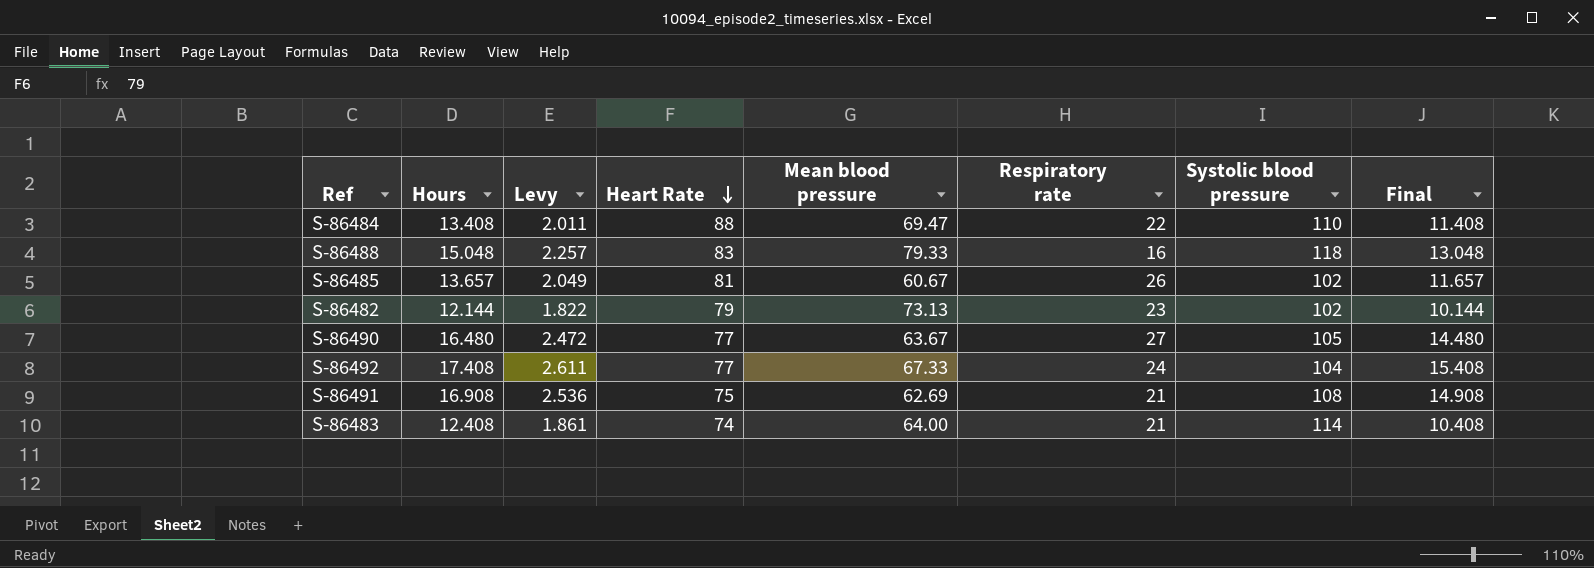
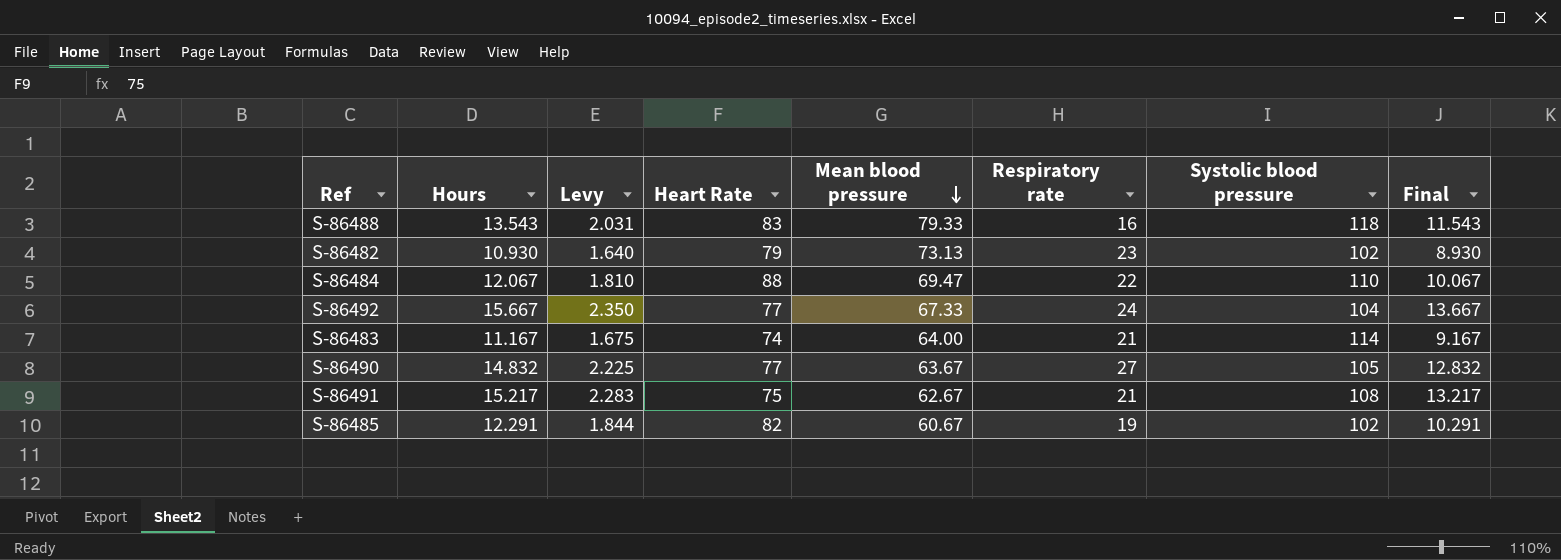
row order: Heart Rate descending -> Mean blood pressure descending
S-86488 | Hours: 15.048 -> 13.543
S-86488 | Levy: 2.257 -> 2.031
S-86488 | Final: 13.048 -> 11.543
S-86482 | Hours: 12.144 -> 10.930
S-86482 | Levy: 1.822 -> 1.640
S-86482 | Final: 10.144 -> 8.930
S-86484 | Hours: 13.408 -> 12.067
S-86484 | Levy: 2.011 -> 1.810
S-86484 | Final: 11.408 -> 10.067
S-86492 | Hours: 17.408 -> 15.667
S-86492 | Levy: 2.611 -> 2.350
S-86492 | Final: 15.408 -> 13.667
S-86483 | Hours: 12.408 -> 11.167
S-86483 | Levy: 1.861 -> 1.675
S-86483 | Final: 10.408 -> 9.167
S-86490 | Hours: 16.480 -> 14.832
S-86490 | Levy: 2.472 -> 2.225
S-86490 | Final: 14.480 -> 12.832
S-86491 | Hours: 16.908 -> 15.217
S-86491 | Levy: 2.536 -> 2.283
S-86491 | Mean blood pressure: 62.69 -> 62.67
S-86491 | Final: 14.908 -> 13.217
S-86485 | Hours: 13.657 -> 12.291
S-86485 | Levy: 2.049 -> 1.844
S-86485 | Heart Rate: 81 -> 82
S-86485 | Respiratory rate: 26 -> 19
S-86485 | Final: 11.657 -> 10.291

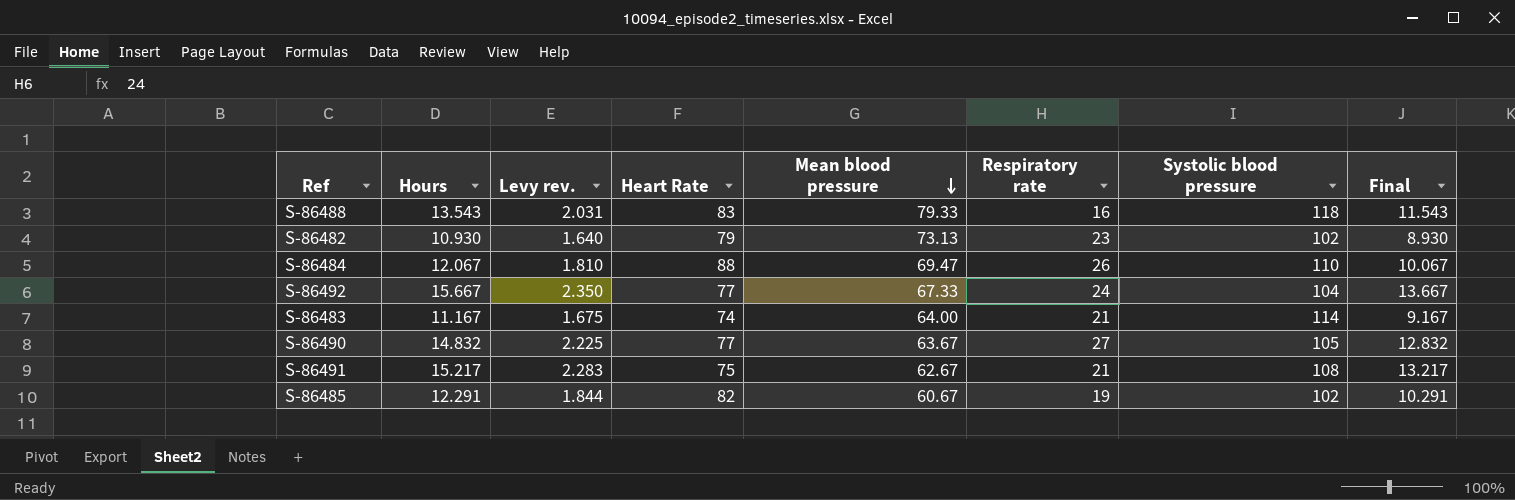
column name: Levy -> Levy rev.
S-86484 | Respiratory rate: 22 -> 26

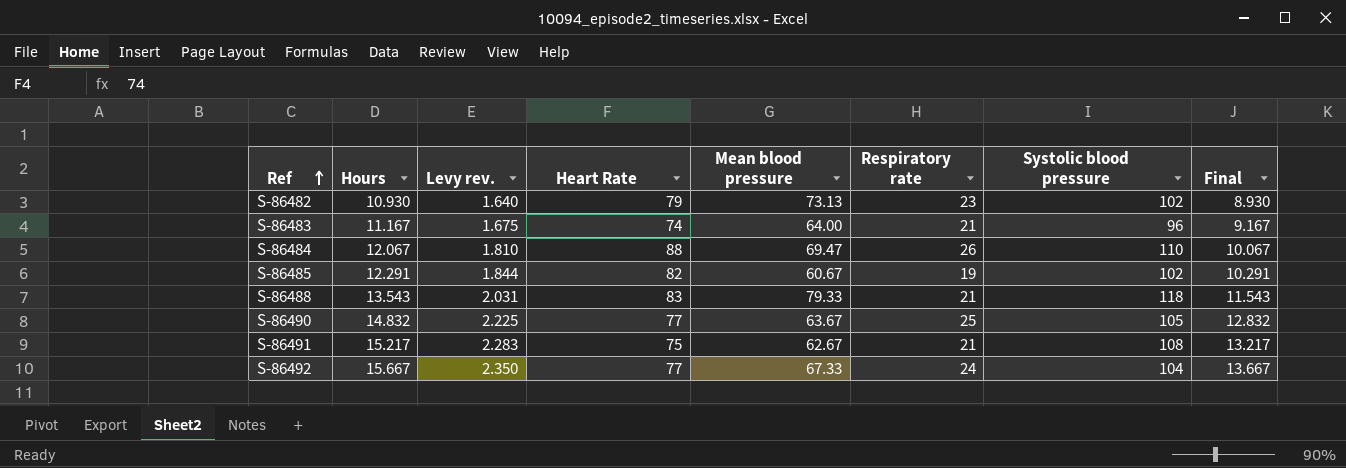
row order: Mean blood pressure descending -> Ref ascending
S-86483 | Systolic blood pressure: 114 -> 96
S-86488 | Respiratory rate: 16 -> 21
S-86490 | Respiratory rate: 27 -> 25

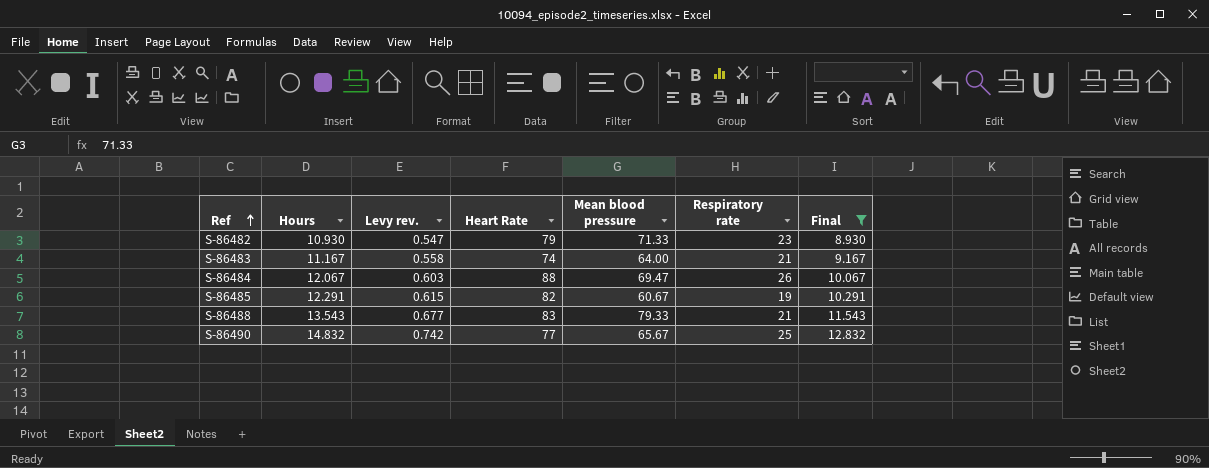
filter: none -> Final <= 12.832
column Systolic blood pressure | position: 7 -> none
column Levy rev. | formula: [Hours] * 0.15 -> [Hours] * 0.05
S-86482 | Mean blood pressure: 73.13 -> 71.33
S-86490 | Mean blood pressure: 63.67 -> 65.67

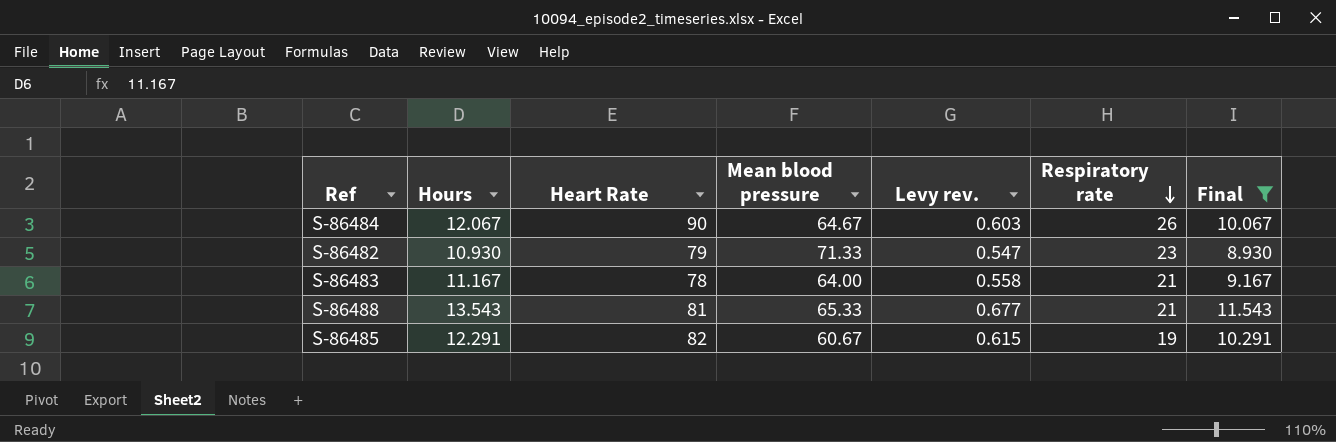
row order: Ref ascending -> Respiratory rate descending
column Levy rev. | position: 3 -> 5
row S-86490: 14.832 | 0.742 | 77 | 65.67 | 25 | 12.832 -> none
S-86484 | Heart Rate: 88 -> 90
S-86484 | Mean blood pressure: 69.47 -> 64.67
S-86483 | Heart Rate: 74 -> 78
S-86488 | Heart Rate: 83 -> 81
S-86488 | Mean blood pressure: 79.33 -> 65.33

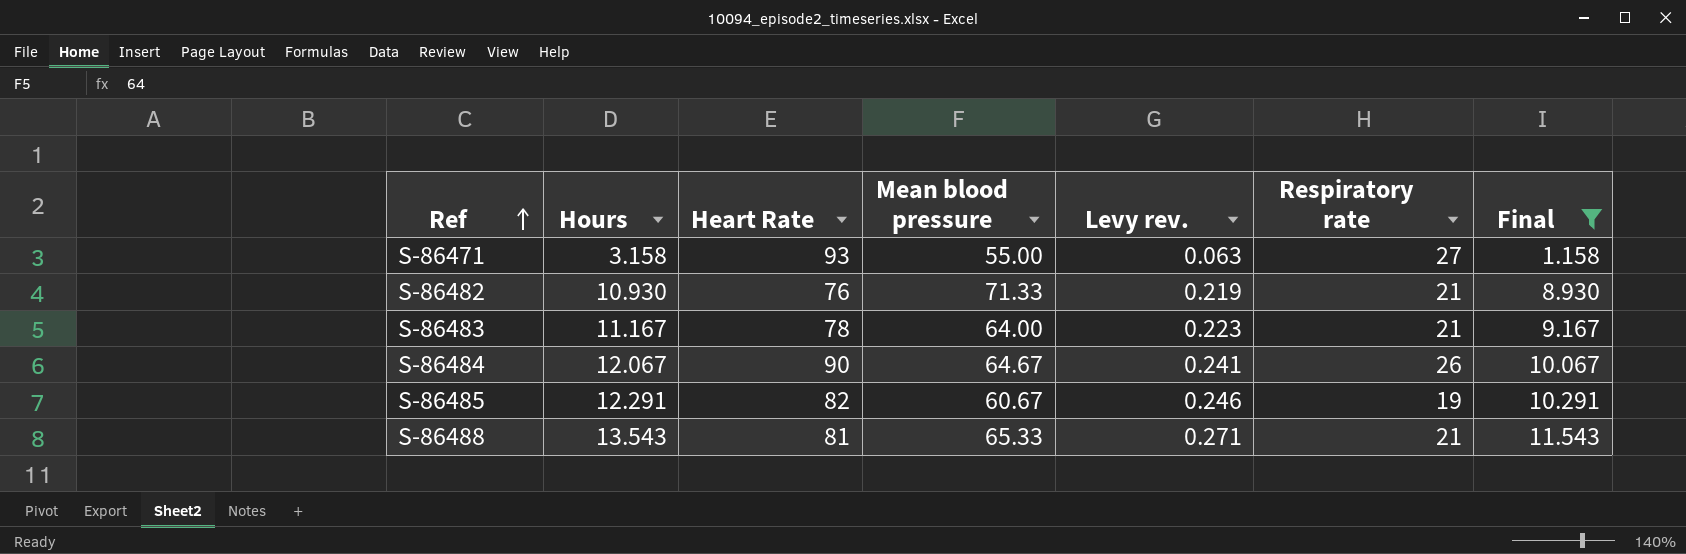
row order: Respiratory rate descending -> Ref ascending
column Levy rev. | formula: [Hours] * 0.05 -> [Hours] * 0.02
row S-86471: none -> 3.158 | 93 | 55.00 | 0.063 | 27 | 1.158
S-86482 | Heart Rate: 79 -> 76
S-86482 | Respiratory rate: 23 -> 21

